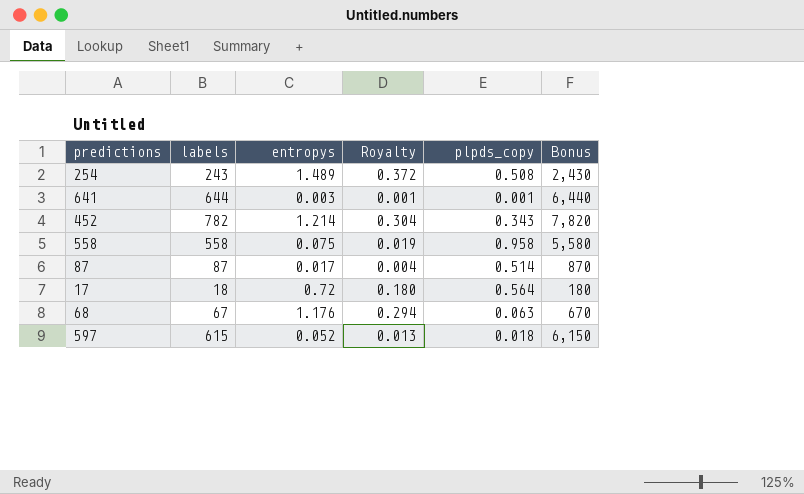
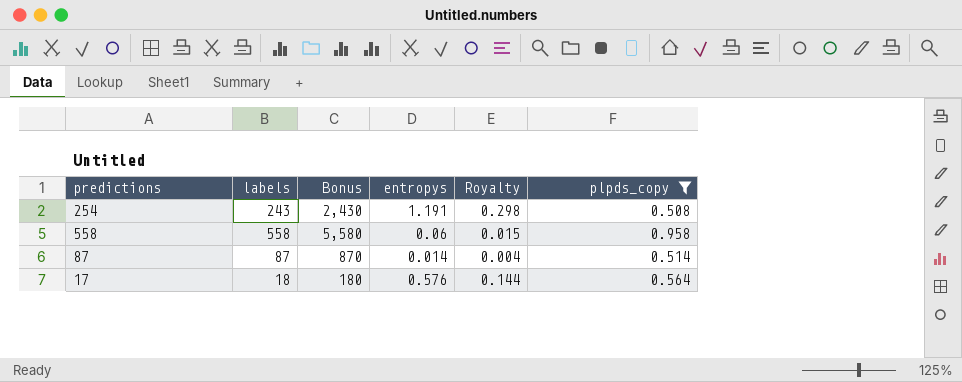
filter: none -> plpds_copy >= 0.508
column Bonus | position: 6 -> 3
254 | entropys: 1.489 -> 1.191
254 | Royalty: 0.372 -> 0.298
558 | entropys: 0.075 -> 0.06
558 | Royalty: 0.019 -> 0.015
87 | entropys: 0.017 -> 0.014
17 | entropys: 0.72 -> 0.576
17 | Royalty: 0.180 -> 0.144

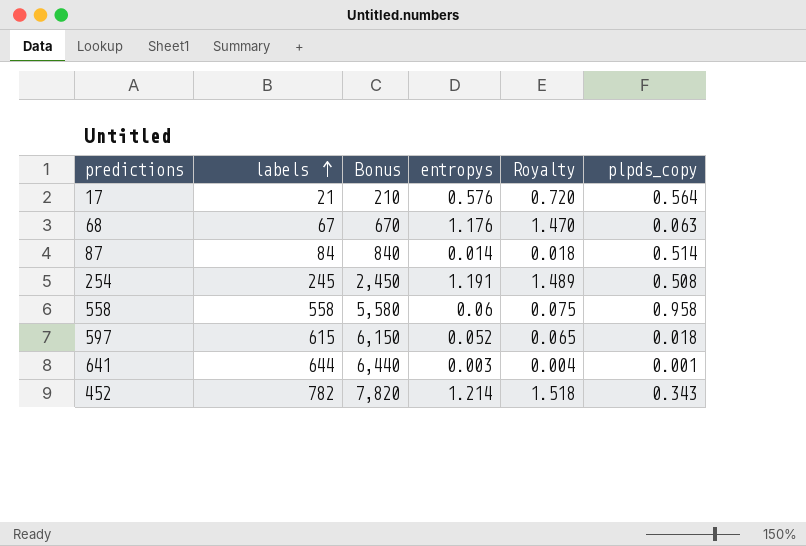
filter: plpds_copy >= 0.508 -> none
row order: none -> labels ascending
column Royalty | formula: [entropys] * 0.25 -> [entropys] * 1.25
17 | labels: 18 -> 21
17 | Bonus: 180 -> 210
87 | labels: 87 -> 84
87 | Bonus: 870 -> 840
254 | labels: 243 -> 245
254 | Bonus: 2,430 -> 2,450

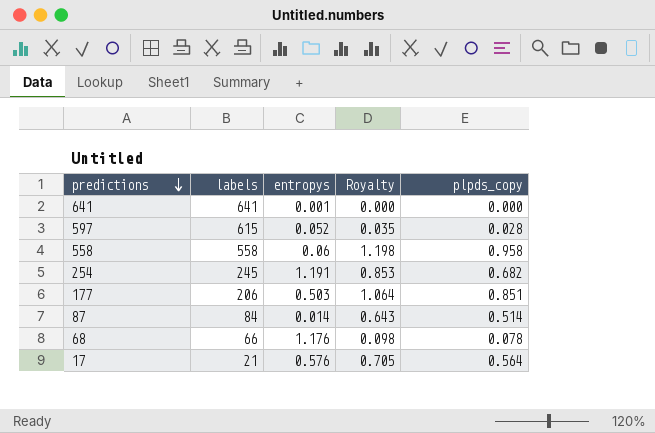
row order: labels ascending -> predictions descending
column Bonus | formula: [labels] * 10 -> none
column Royalty | formula: [entropys] * 1.25 -> [plpds_copy] * 1.25
row 452: 782 | 7,820 | 1.214 | 1.518 | 0.343 -> none
641 | labels: 644 -> 641
641 | entropys: 0.003 -> 0.001
641 | plpds_copy: 0.001 -> 0.000
597 | plpds_copy: 0.018 -> 0.028
254 | plpds_copy: 0.508 -> 0.682
row 177: none -> 206 | 0.503 | 1.064 | 0.851
68 | labels: 67 -> 66
68 | plpds_copy: 0.063 -> 0.078

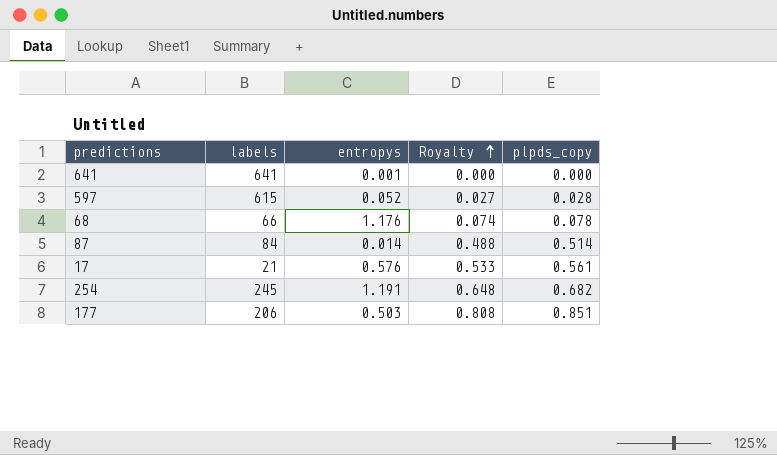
row order: predictions descending -> Royalty ascending
column Royalty | formula: [plpds_copy] * 1.25 -> [plpds_copy] * 0.95
row 558: 558 | 0.06 | 1.198 | 0.958 -> none
17 | plpds_copy: 0.564 -> 0.561

